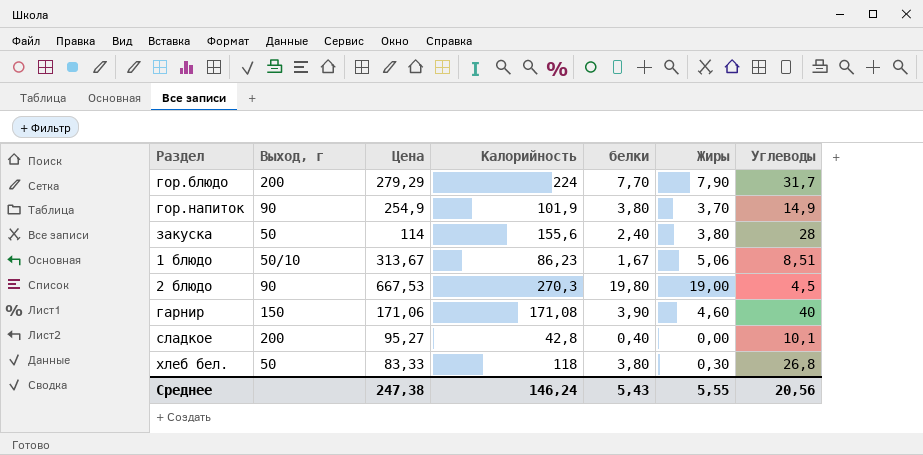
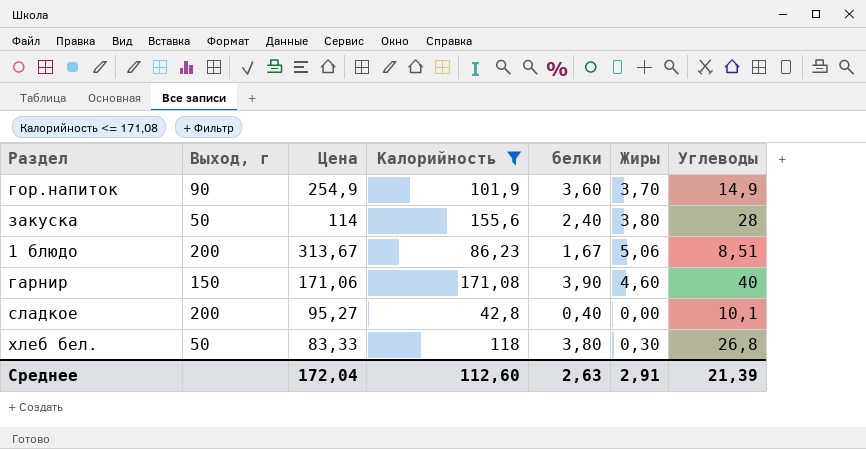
filter: none -> Калорийность <= 171,08
гор.напиток | белки: 3,80 -> 3,60
1 блюдо | Выход, г: 50/10 -> 200
Среднее | Цена: 247,38 -> 172,04
Среднее | Калорийность: 146,24 -> 112,60
Среднее | белки: 5,43 -> 2,63
Среднее | Жиры: 5,55 -> 2,91
Среднее | Углеводы: 20,56 -> 21,39

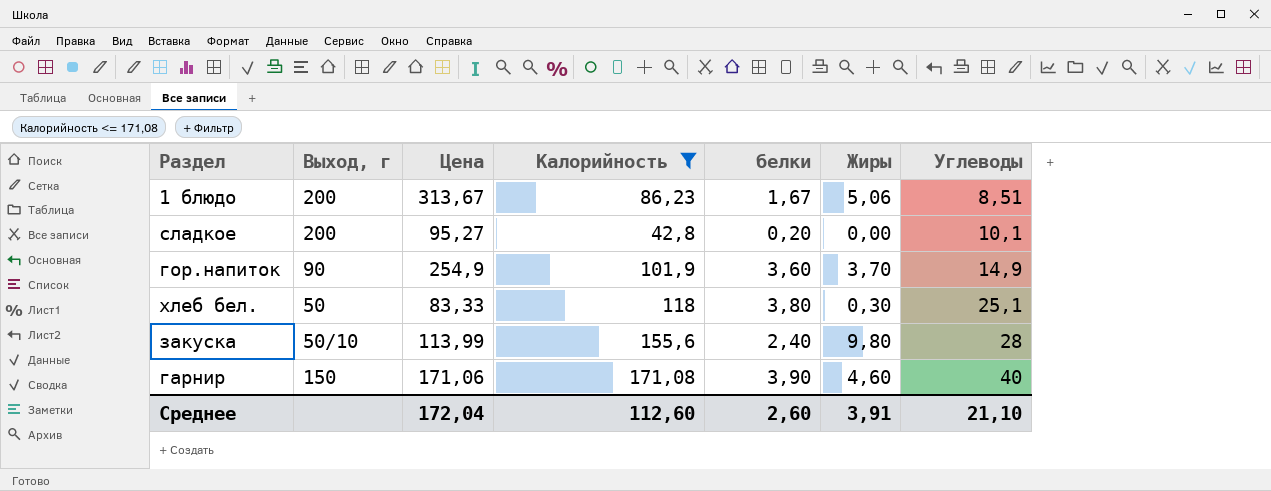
row order: none -> Углеводы ascending
сладкое | белки: 0,40 -> 0,20
хлеб бел. | Углеводы: 26,8 -> 25,1
закуска | Выход, г: 50 -> 50/10
закуска | Цена: 114 -> 113,99
закуска | Жиры: 3,80 -> 9,80
Среднее | белки: 2,63 -> 2,60
Среднее | Жиры: 2,91 -> 3,91
Среднее | Углеводы: 21,39 -> 21,10

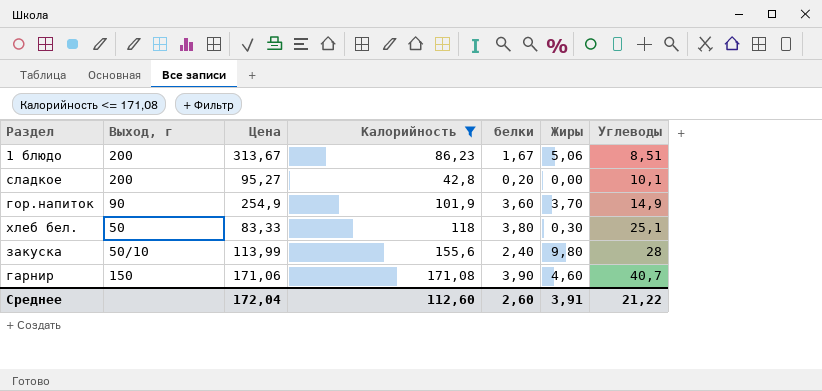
гарнир | Углеводы: 40 -> 40,7
Среднее | Углеводы: 21,10 -> 21,22

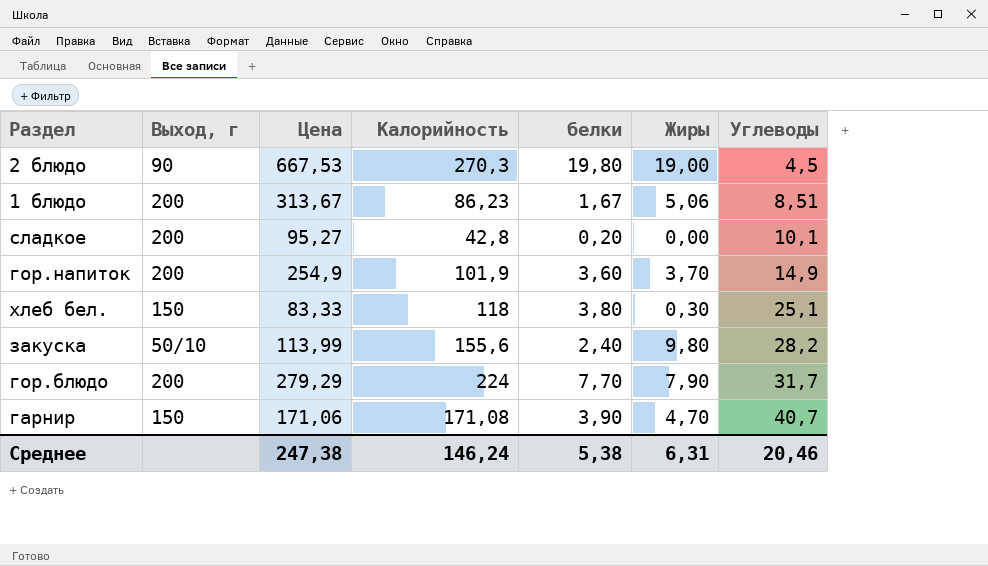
filter: Калорийность <= 171,08 -> none
гор.напиток | Выход, г: 90 -> 200
хлеб бел. | Выход, г: 50 -> 150
закуска | Углеводы: 28 -> 28,2
гарнир | Жиры: 4,60 -> 4,70
Среднее | Цена: 172,04 -> 247,38
Среднее | Калорийность: 112,60 -> 146,24
Среднее | белки: 2,60 -> 5,38
Среднее | Жиры: 3,91 -> 6,31
Среднее | Углеводы: 21,22 -> 20,46

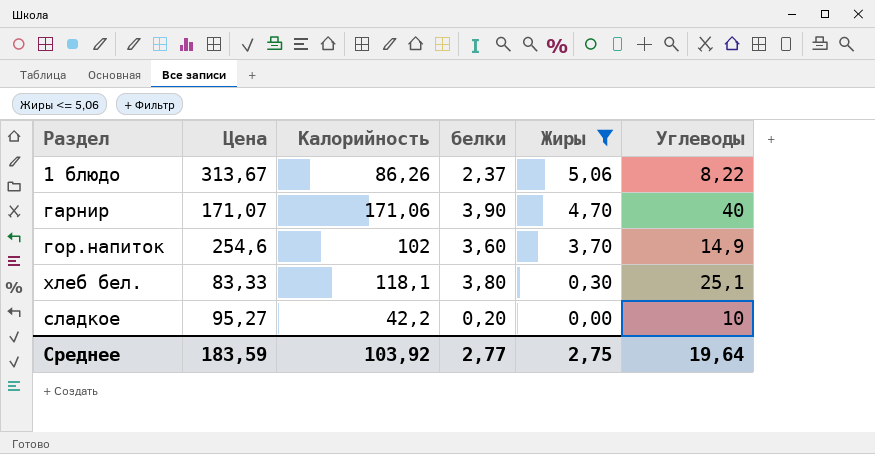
filter: none -> Жиры <= 5,06
row order: Углеводы ascending -> Жиры descending
column Выход, г | position: 2 -> none
1 блюдо | Калорийность: 86,23 -> 86,26
1 блюдо | белки: 1,67 -> 2,37
1 блюдо | Углеводы: 8,51 -> 8,22
гарнир | Цена: 171,06 -> 171,07
гарнир | Калорийность: 171,08 -> 171,06
гарнир | Углеводы: 40,7 -> 40
гор.напиток | Цена: 254,9 -> 254,6
гор.напиток | Калорийность: 101,9 -> 102
хлеб бел. | Калорийность: 118 -> 118,1
сладкое | Калорийность: 42,8 -> 42,2
сладкое | Углеводы: 10,1 -> 10
Среднее | Цена: 247,38 -> 183,59
Среднее | Калорийность: 146,24 -> 103,92
Среднее | белки: 5,38 -> 2,77
Среднее | Жиры: 6,31 -> 2,75
Среднее | Углеводы: 20,46 -> 19,64

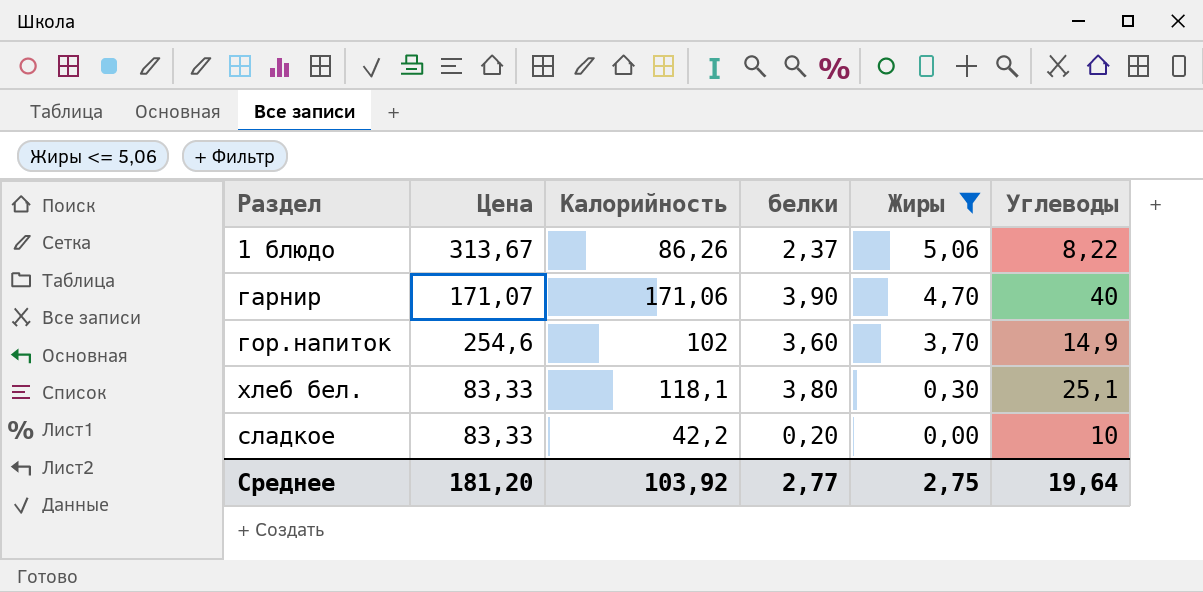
сладкое | Цена: 95,27 -> 83,33
Среднее | Цена: 183,59 -> 181,20

